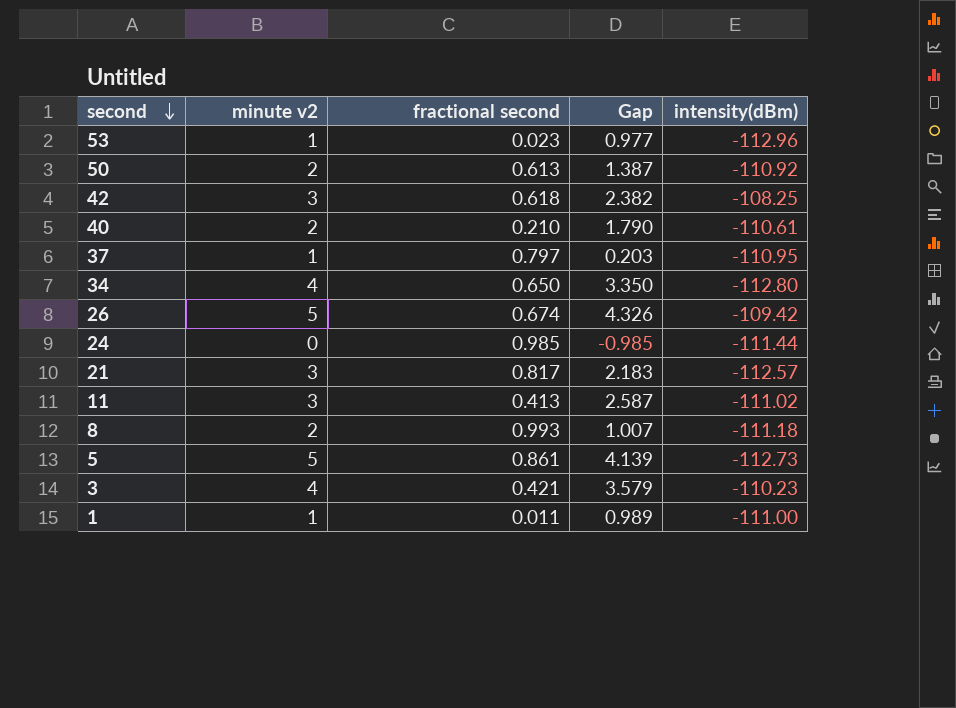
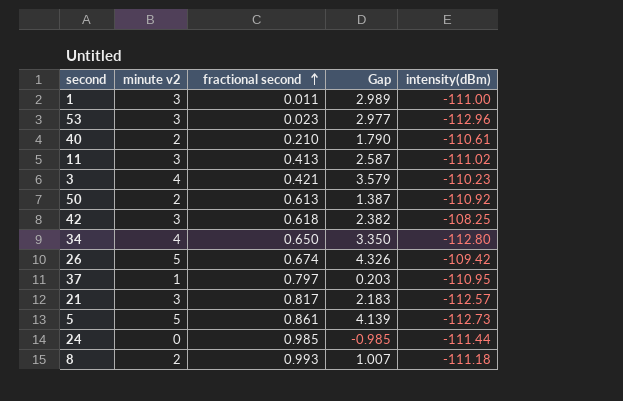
row order: second descending -> fractional second ascending
1 | minute v2: 1 -> 3
1 | Gap: 0.989 -> 2.989
53 | minute v2: 1 -> 3
53 | Gap: 0.977 -> 2.977

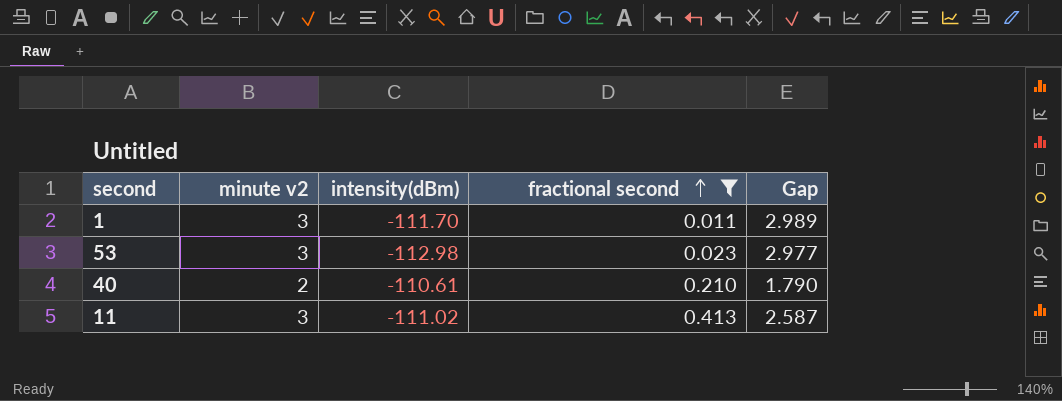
filter: none -> fractional second <= 0.413
column intensity(dBm) | position: 5 -> 3
1 | intensity(dBm): -111.00 -> -111.70
53 | intensity(dBm): -112.96 -> -112.98

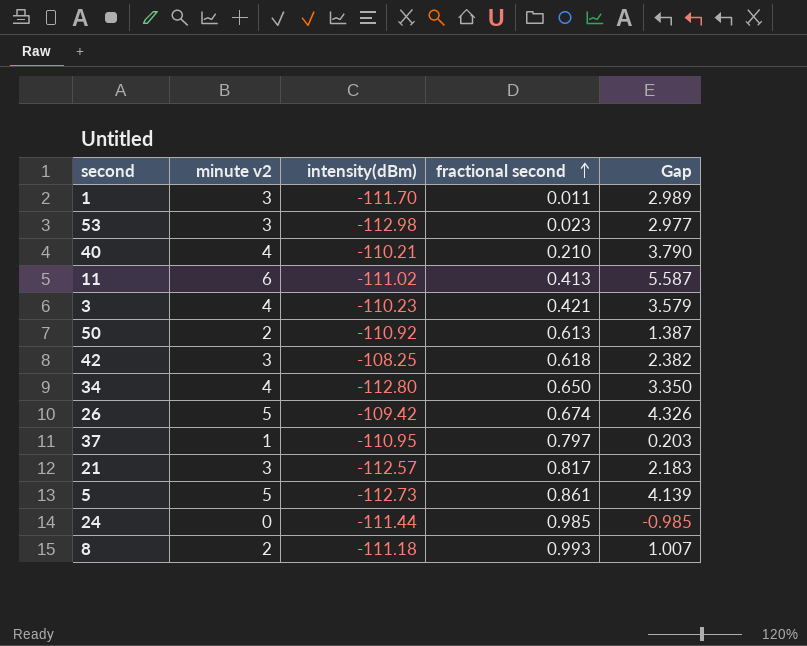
filter: fractional second <= 0.413 -> none
40 | minute v2: 2 -> 4
40 | intensity(dBm): -110.61 -> -110.21
40 | Gap: 1.790 -> 3.790
11 | minute v2: 3 -> 6
11 | Gap: 2.587 -> 5.587

